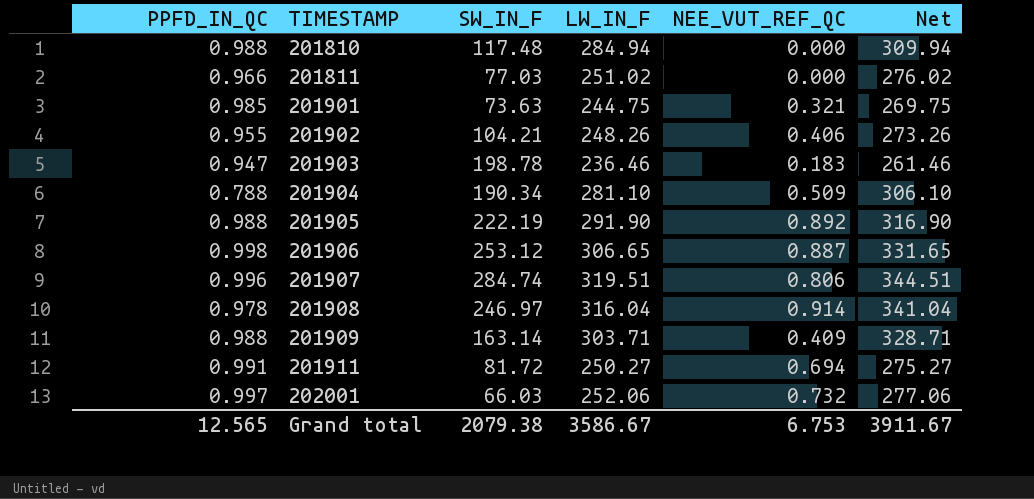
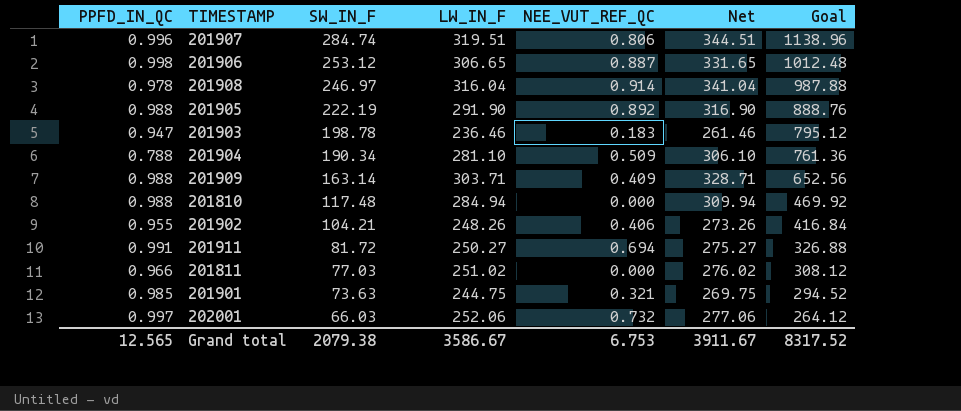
row order: TIMESTAMP ascending -> SW_IN_F descending
column Goal | formula: none -> [SW_IN_F] * 4

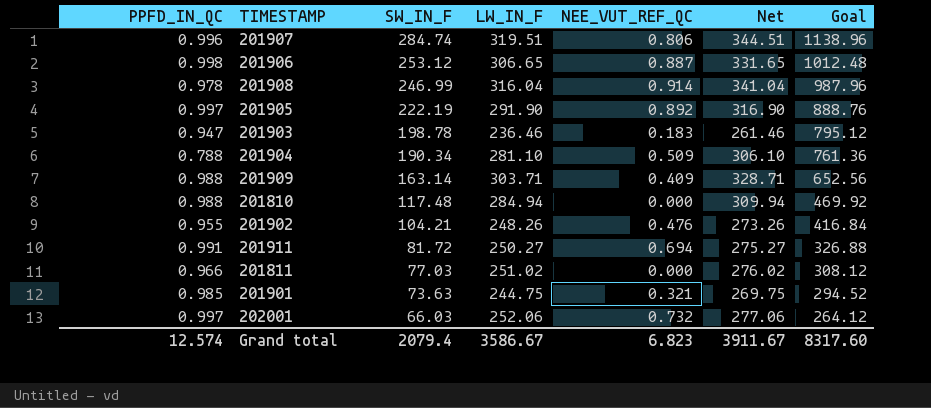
201908 | SW_IN_F: 246.97 -> 246.99
201908 | Goal: 987.88 -> 987.96
201905 | PPFD_IN_QC: 0.988 -> 0.997
201902 | NEE_VUT_REF_QC: 0.406 -> 0.476
Grand total | PPFD_IN_QC: 12.565 -> 12.574
Grand total | SW_IN_F: 2079.38 -> 2079.4
Grand total | NEE_VUT_REF_QC: 6.753 -> 6.823
Grand total | Goal: 8317.52 -> 8317.60

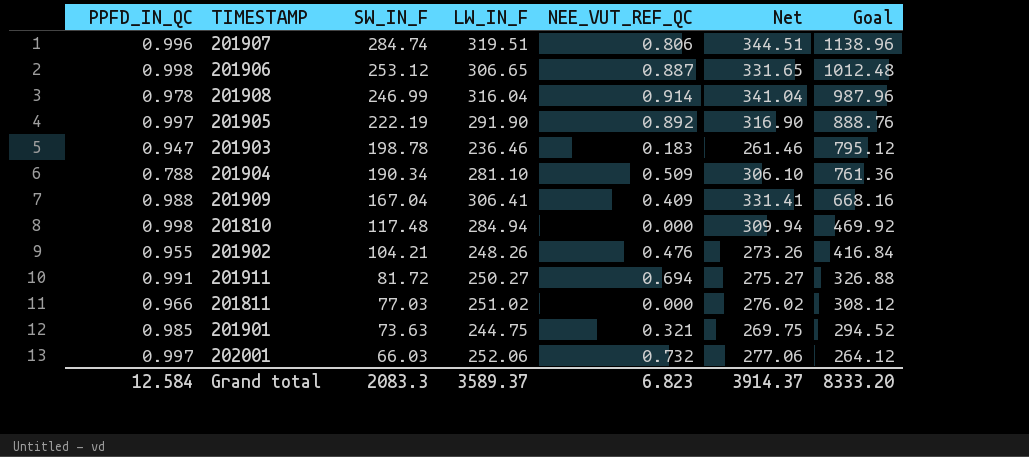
201909 | SW_IN_F: 163.14 -> 167.04
201909 | LW_IN_F: 303.71 -> 306.41
201909 | Net: 328.71 -> 331.41
201909 | Goal: 652.56 -> 668.16
201810 | PPFD_IN_QC: 0.988 -> 0.998
Grand total | PPFD_IN_QC: 12.574 -> 12.584
Grand total | SW_IN_F: 2079.4 -> 2083.3
Grand total | LW_IN_F: 3586.67 -> 3589.37
Grand total | Net: 3911.67 -> 3914.37
Grand total | Goal: 8317.60 -> 8333.20

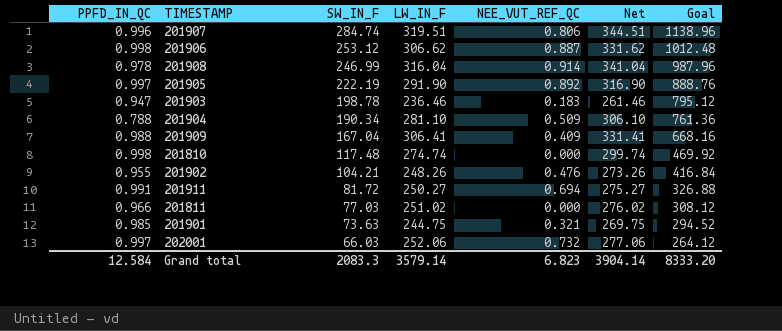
201906 | LW_IN_F: 306.65 -> 306.62
201906 | Net: 331.65 -> 331.62
201810 | LW_IN_F: 284.94 -> 274.74
201810 | Net: 309.94 -> 299.74
Grand total | LW_IN_F: 3589.37 -> 3579.14
Grand total | Net: 3914.37 -> 3904.14

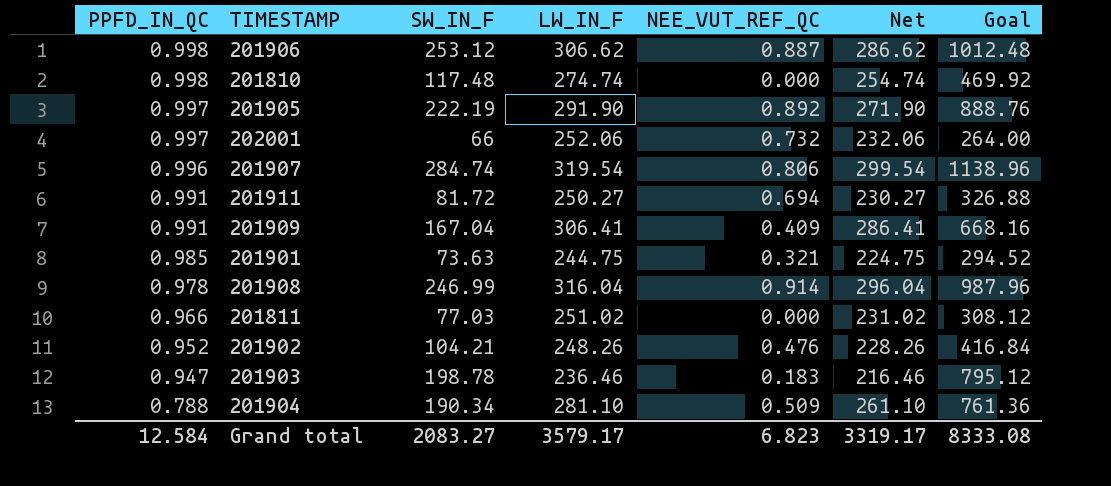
row order: SW_IN_F descending -> PPFD_IN_QC descending
column Net | formula: [LW_IN_F] + 25 -> [LW_IN_F] - 20
202001 | SW_IN_F: 66.03 -> 66
202001 | Goal: 264.12 -> 264.00
201907 | LW_IN_F: 319.51 -> 319.54
201909 | PPFD_IN_QC: 0.988 -> 0.991
201902 | PPFD_IN_QC: 0.955 -> 0.952
Grand total | SW_IN_F: 2083.3 -> 2083.27
Grand total | LW_IN_F: 3579.14 -> 3579.17
Grand total | Net: 3904.14 -> 3319.17
Grand total | Goal: 8333.20 -> 8333.08

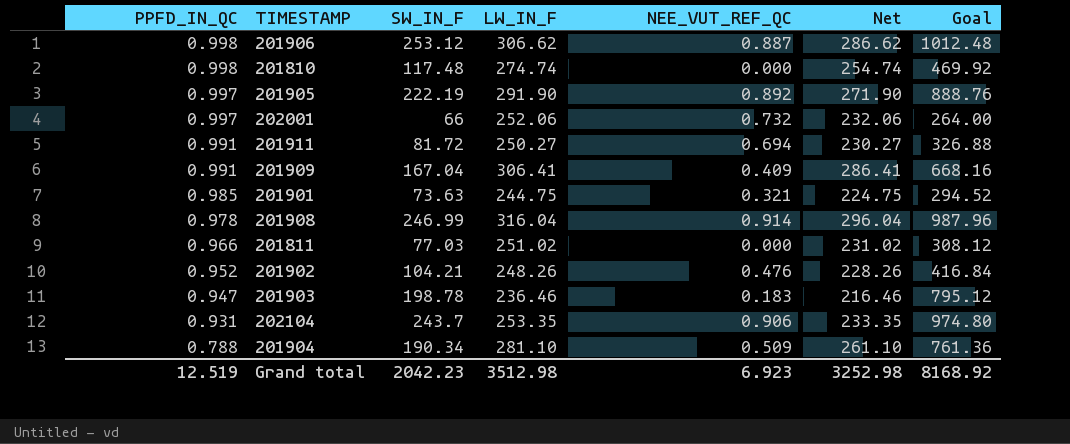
row 201907: 0.996 | 284.74 | 319.54 | 0.806 | 299.54 | 1138.96 -> none
row 202104: none -> 0.931 | 243.7 | 253.35 | 0.906 | 233.35 | 974.80
Grand total | PPFD_IN_QC: 12.584 -> 12.519
Grand total | SW_IN_F: 2083.27 -> 2042.23
Grand total | LW_IN_F: 3579.17 -> 3512.98
Grand total | NEE_VUT_REF_QC: 6.823 -> 6.923
Grand total | Net: 3319.17 -> 3252.98
Grand total | Goal: 8333.08 -> 8168.92

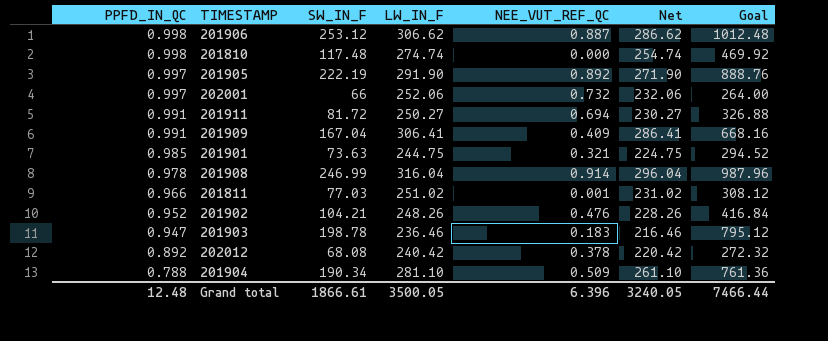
row 202104: 0.931 | 243.7 | 253.35 | 0.906 | 233.35 | 974.80 -> none
201811 | NEE_VUT_REF_QC: 0.000 -> 0.001
row 202012: none -> 0.892 | 68.08 | 240.42 | 0.378 | 220.42 | 272.32
Grand total | PPFD_IN_QC: 12.519 -> 12.48
Grand total | SW_IN_F: 2042.23 -> 1866.61
Grand total | LW_IN_F: 3512.98 -> 3500.05
Grand total | NEE_VUT_REF_QC: 6.923 -> 6.396
Grand total | Net: 3252.98 -> 3240.05
Grand total | Goal: 8168.92 -> 7466.44

